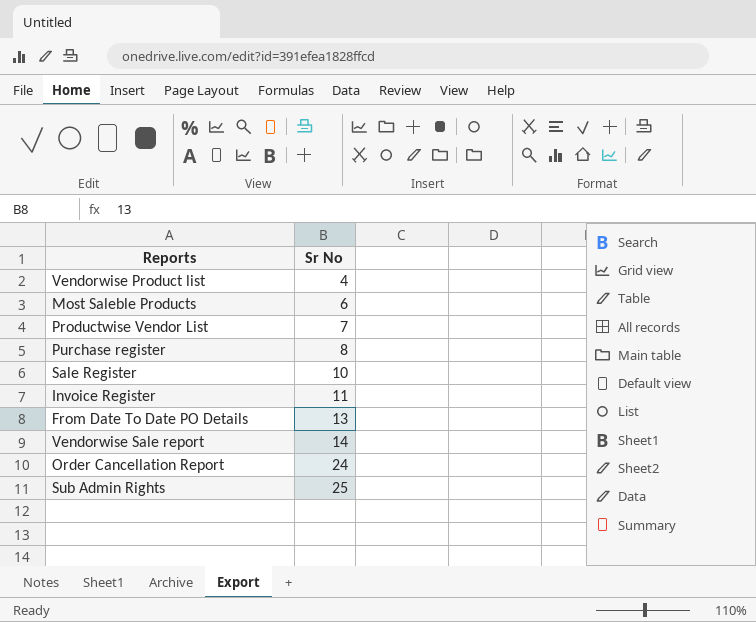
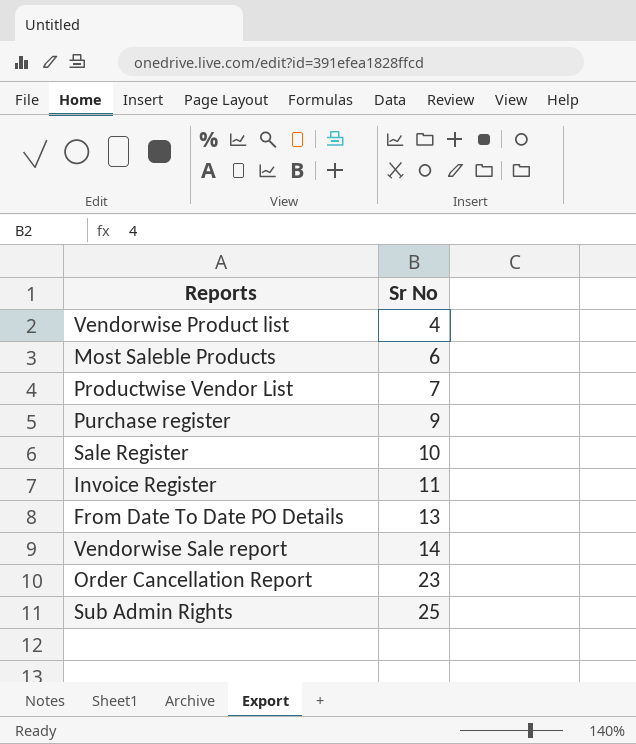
Purchase register | Sr No: 8 -> 9
Order Cancellation Report | Sr No: 24 -> 23

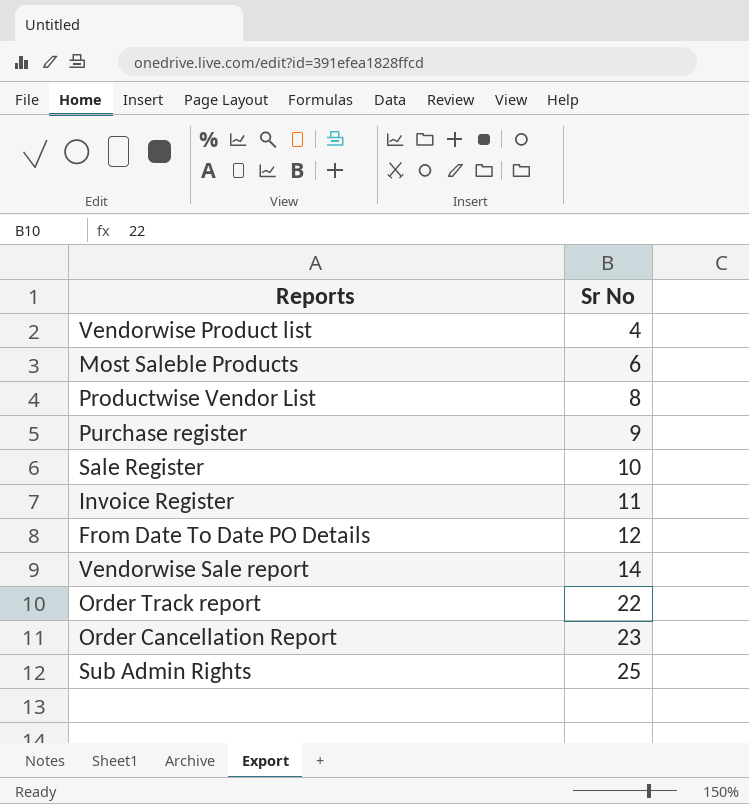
Productwise Vendor List | Sr No: 7 -> 8
From Date To Date PO Details | Sr No: 13 -> 12
row Order Track report: none -> 22

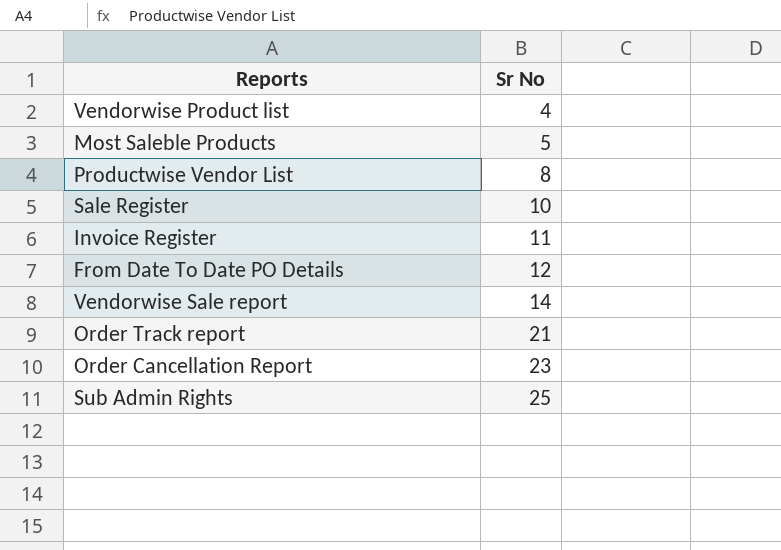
row Purchase register: 9 -> none
Most Saleble Products | Sr No: 6 -> 5
Order Track report | Sr No: 22 -> 21

